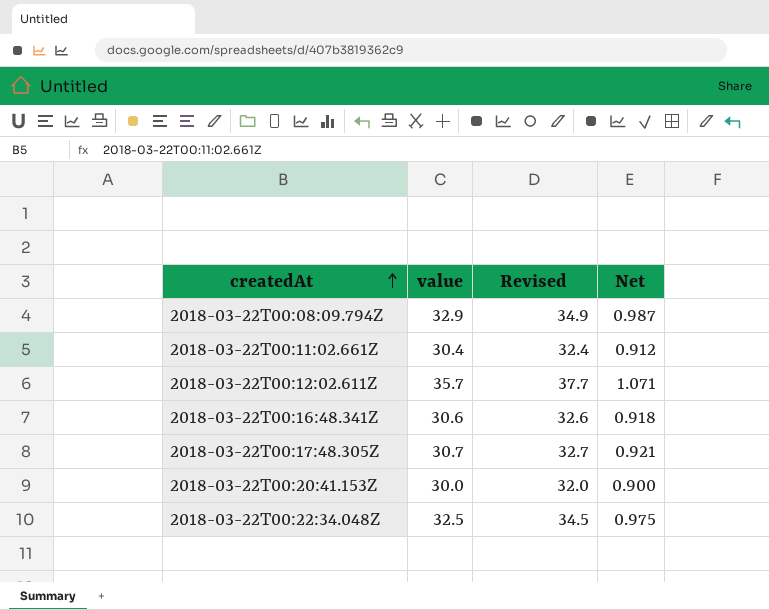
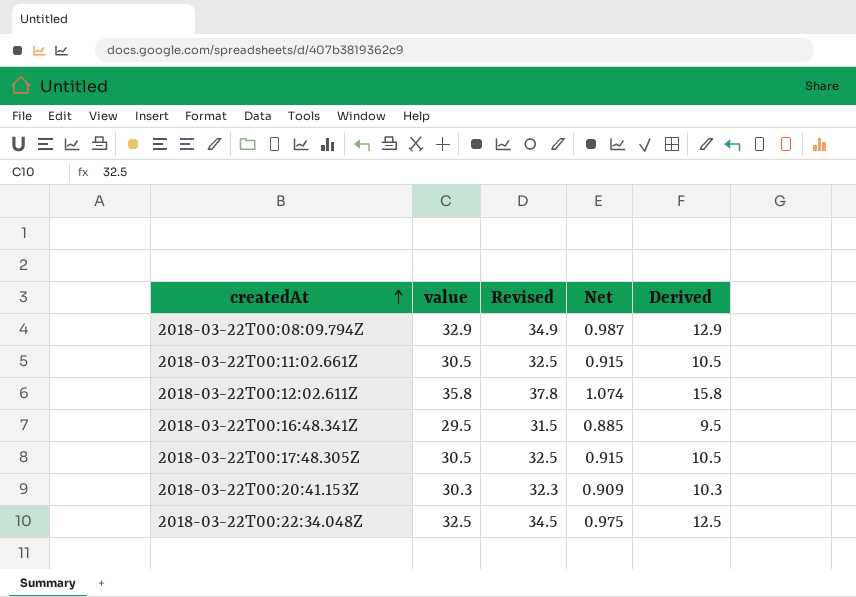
column Derived | formula: none -> [value] - 20
2018-03-22T00:11:02.661Z | value: 30.4 -> 30.5
2018-03-22T00:11:02.661Z | Revised: 32.4 -> 32.5
2018-03-22T00:11:02.661Z | Net: 0.912 -> 0.915
2018-03-22T00:12:02.611Z | value: 35.7 -> 35.8
2018-03-22T00:12:02.611Z | Revised: 37.7 -> 37.8
2018-03-22T00:12:02.611Z | Net: 1.071 -> 1.074
2018-03-22T00:16:48.341Z | value: 30.6 -> 29.5
2018-03-22T00:16:48.341Z | Revised: 32.6 -> 31.5
2018-03-22T00:16:48.341Z | Net: 0.918 -> 0.885
2018-03-22T00:17:48.305Z | value: 30.7 -> 30.5
2018-03-22T00:17:48.305Z | Revised: 32.7 -> 32.5
2018-03-22T00:17:48.305Z | Net: 0.921 -> 0.915
2018-03-22T00:20:41.153Z | value: 30.0 -> 30.3
2018-03-22T00:20:41.153Z | Revised: 32.0 -> 32.3
2018-03-22T00:20:41.153Z | Net: 0.900 -> 0.909

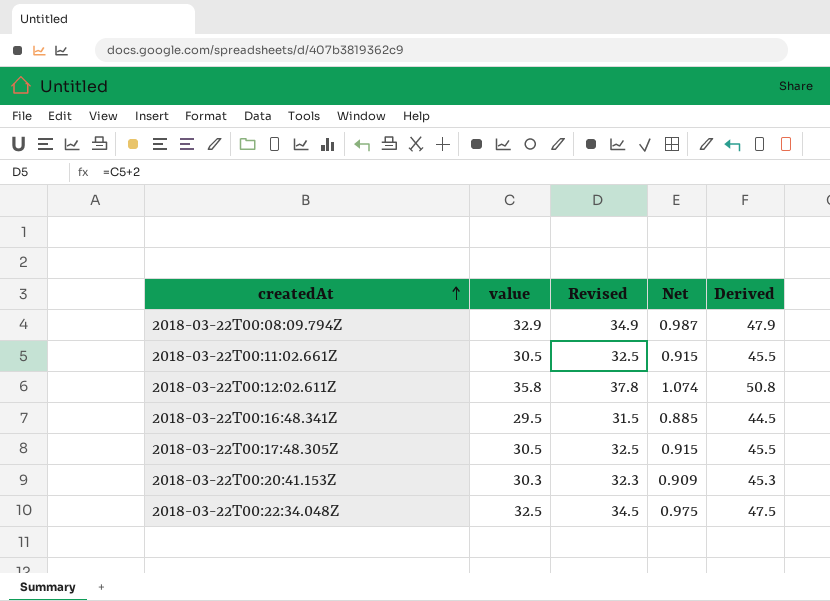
column Derived | formula: [value] - 20 -> [value] + 15

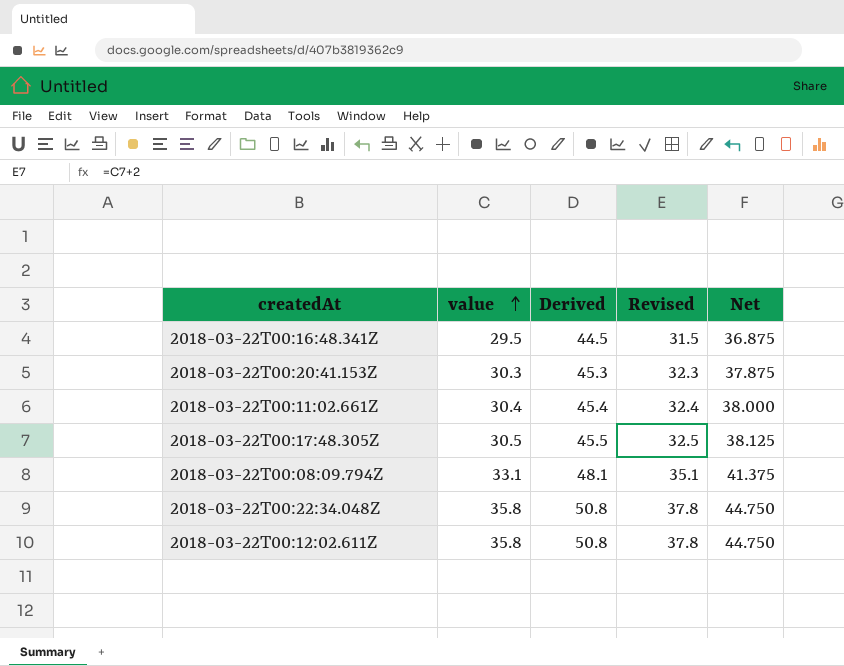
row order: createdAt ascending -> value ascending
column Derived | position: 5 -> 3
column Net | formula: [value] * 0.03 -> [value] * 1.25
2018-03-22T00:11:02.661Z | value: 30.5 -> 30.4
2018-03-22T00:11:02.661Z | Derived: 45.5 -> 45.4
2018-03-22T00:11:02.661Z | Revised: 32.5 -> 32.4
2018-03-22T00:08:09.794Z | value: 32.9 -> 33.1
2018-03-22T00:08:09.794Z | Derived: 47.9 -> 48.1
2018-03-22T00:08:09.794Z | Revised: 34.9 -> 35.1
2018-03-22T00:22:34.048Z | value: 32.5 -> 35.8
2018-03-22T00:22:34.048Z | Derived: 47.5 -> 50.8
2018-03-22T00:22:34.048Z | Revised: 34.5 -> 37.8

